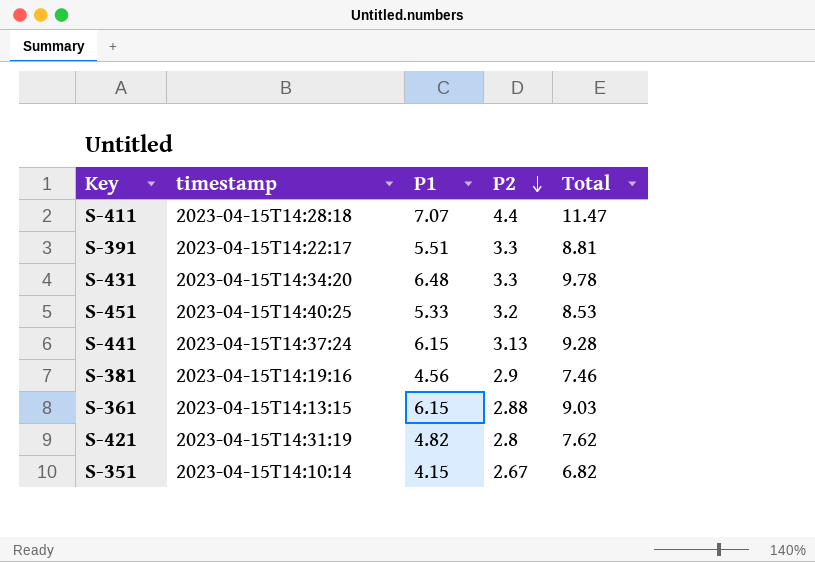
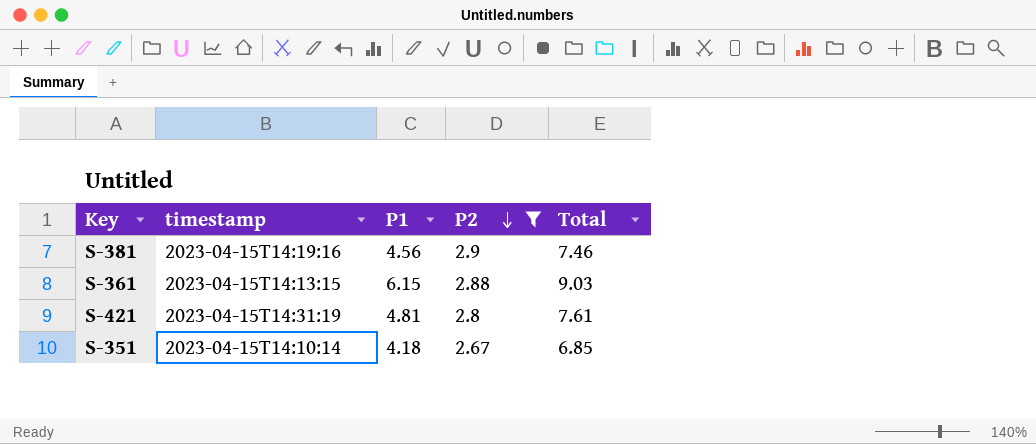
filter: none -> P2 <= 2.9
S-421 | P1: 4.82 -> 4.81
S-421 | Total: 7.62 -> 7.61
S-351 | P1: 4.15 -> 4.18
S-351 | Total: 6.82 -> 6.85

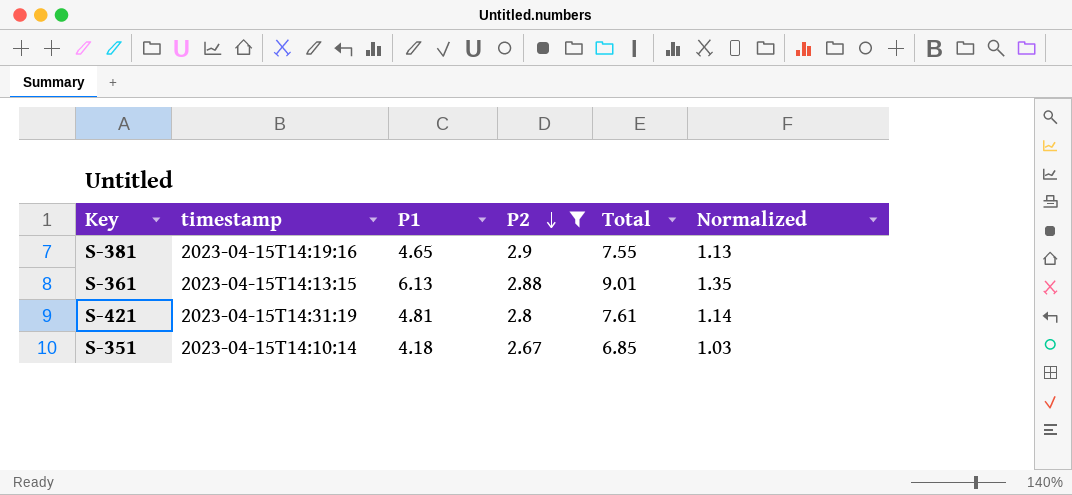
column Normalized | formula: none -> [Total] * 0.15
S-381 | P1: 4.56 -> 4.65
S-381 | Total: 7.46 -> 7.55
S-361 | P1: 6.15 -> 6.13
S-361 | Total: 9.03 -> 9.01

